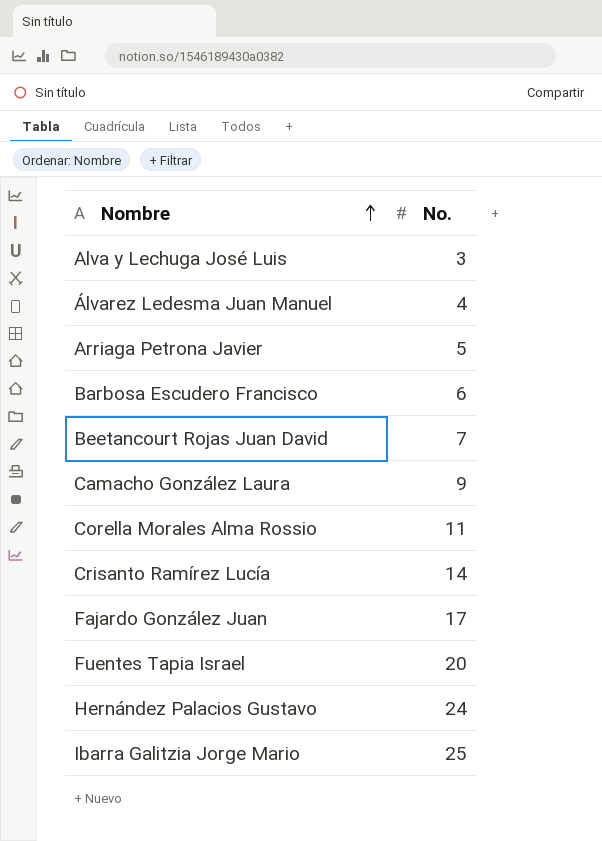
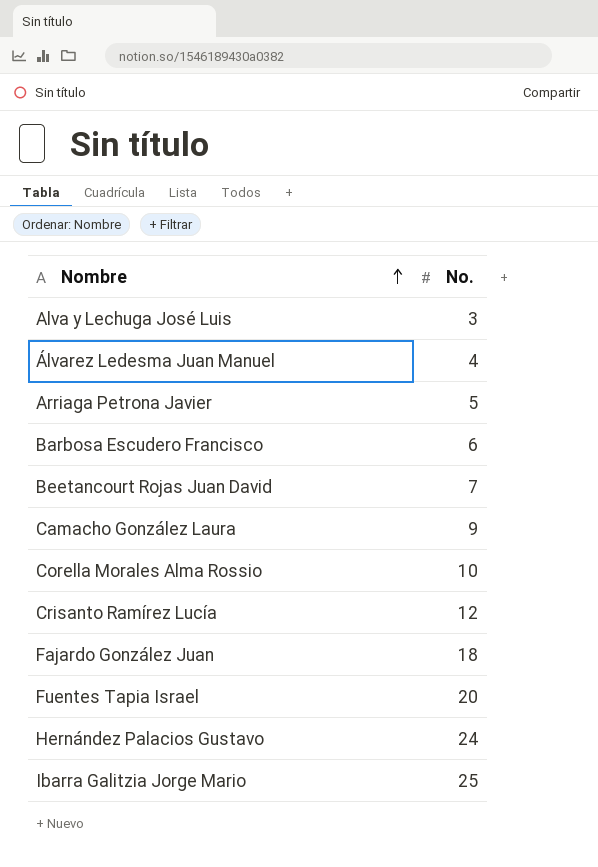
Corella Morales Alma Rossio | No.: 11 -> 10
Crisanto Ramírez Lucía | No.: 14 -> 12
Fajardo González Juan | No.: 17 -> 18

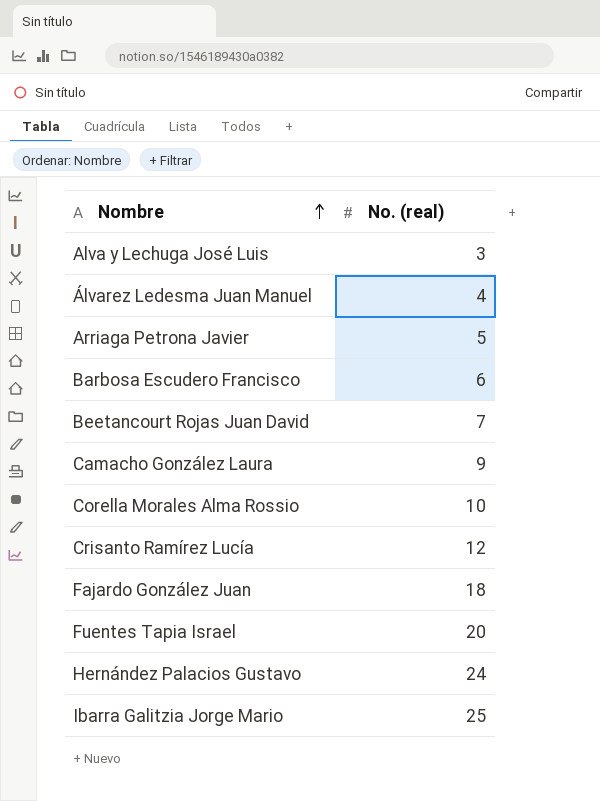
column name: No. -> No. (real)

